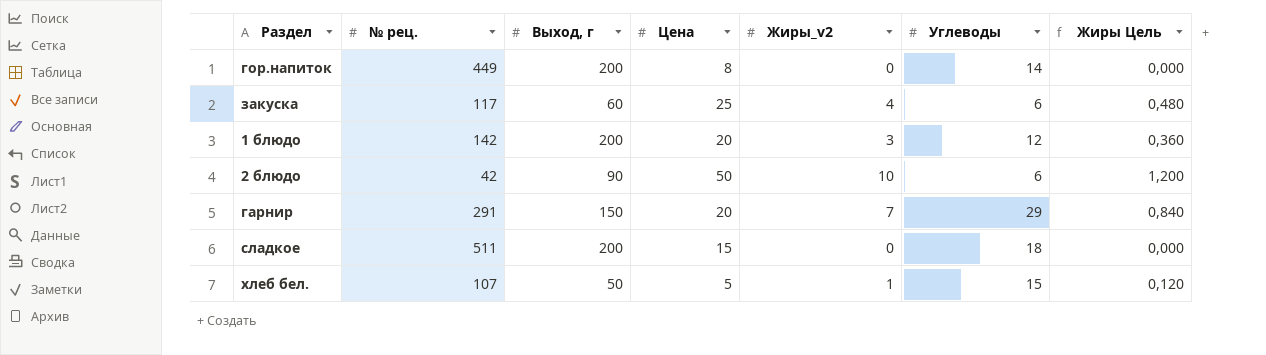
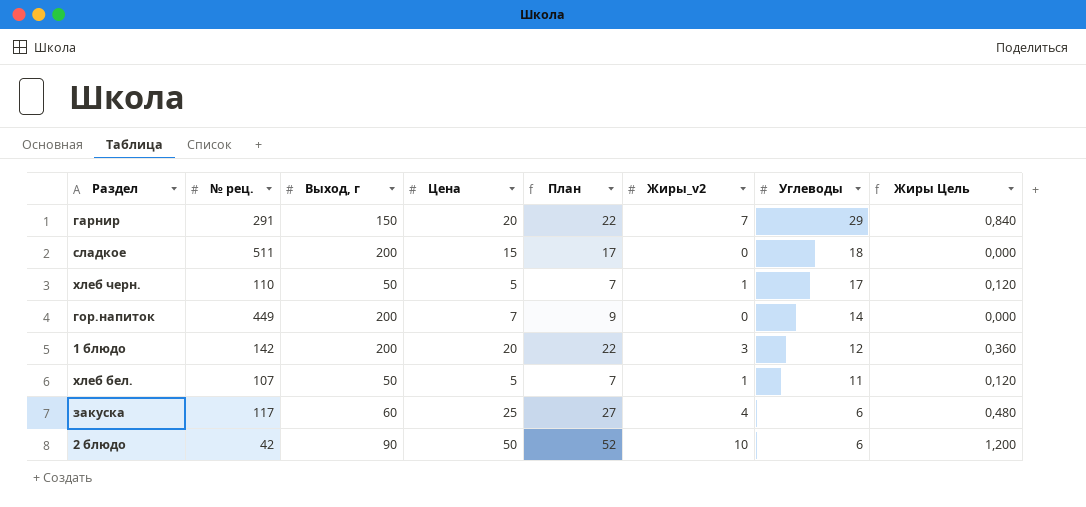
row order: none -> Углеводы descending
column План | formula: none -> [Цена] + 2
row хлеб черн.: none -> 110 | 50 | 5 | 7 | 1 | 17 | 0,120
гор.напиток | Цена: 8 -> 7
хлеб бел. | Углеводы: 15 -> 11

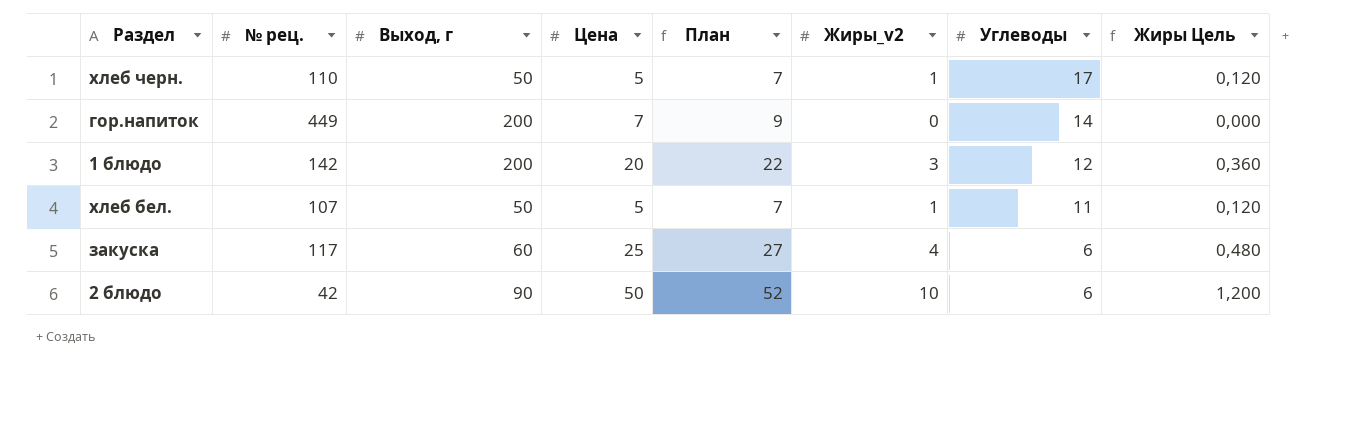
row гарнир: 291 | 150 | 20 | 22 | 7 | 29 | 0,840 -> none
row сладкое: 511 | 200 | 15 | 17 | 0 | 18 | 0,000 -> none

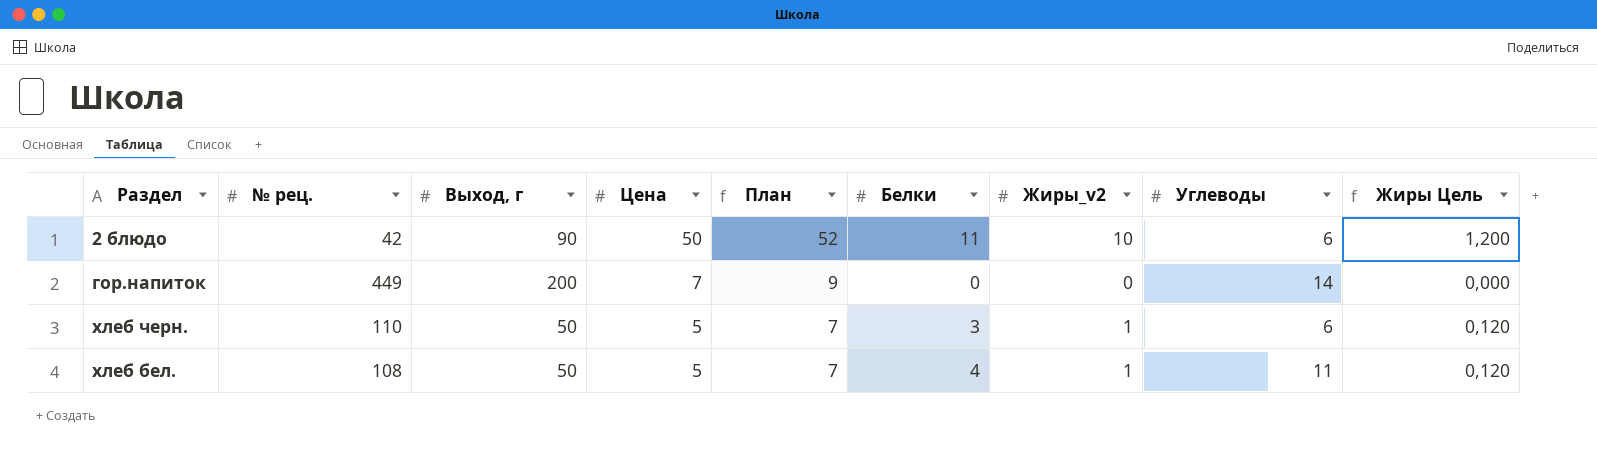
row order: Углеводы descending -> Цена descending
column Белки | position: none -> 6
row 1 блюдо: 142 | 200 | 20 | 22 | 3 | 12 | 0,360 -> none
row закуска: 117 | 60 | 25 | 27 | 4 | 6 | 0,480 -> none
хлеб черн. | Углеводы: 17 -> 6
хлеб бел. | № рец.: 107 -> 108

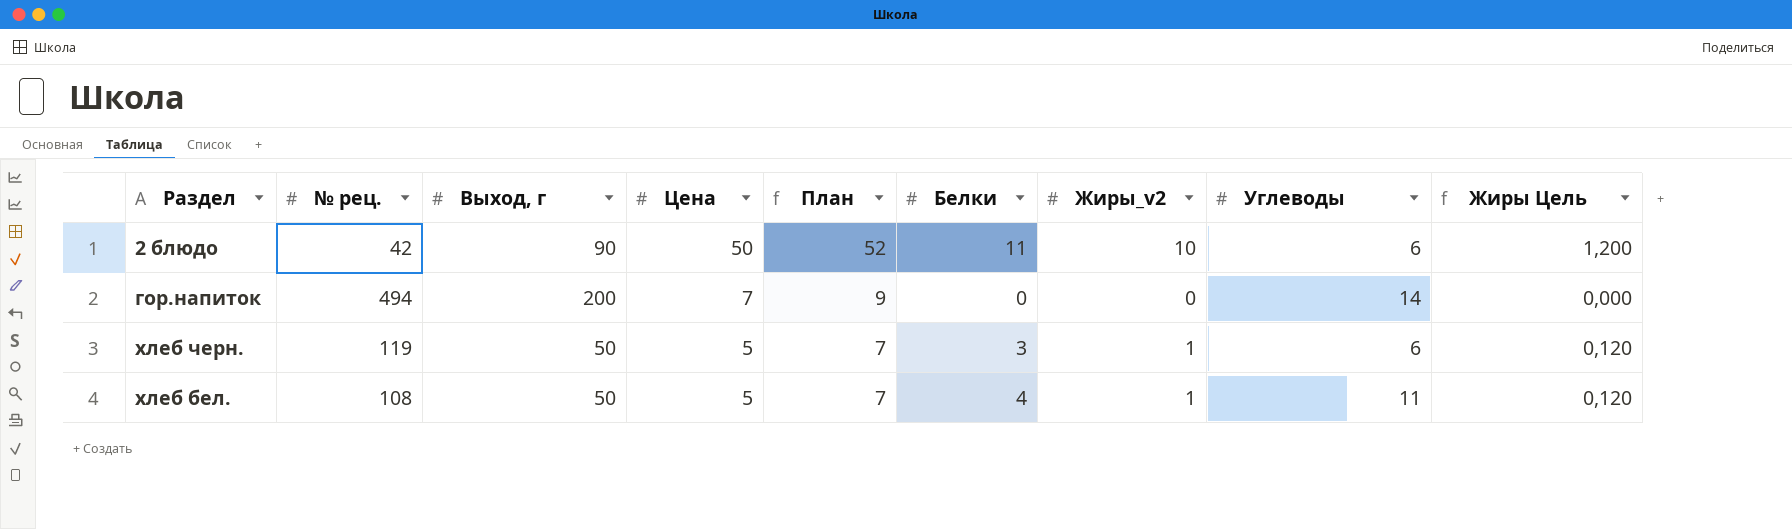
гор.напиток | № рец.: 449 -> 494
хлеб черн. | № рец.: 110 -> 119

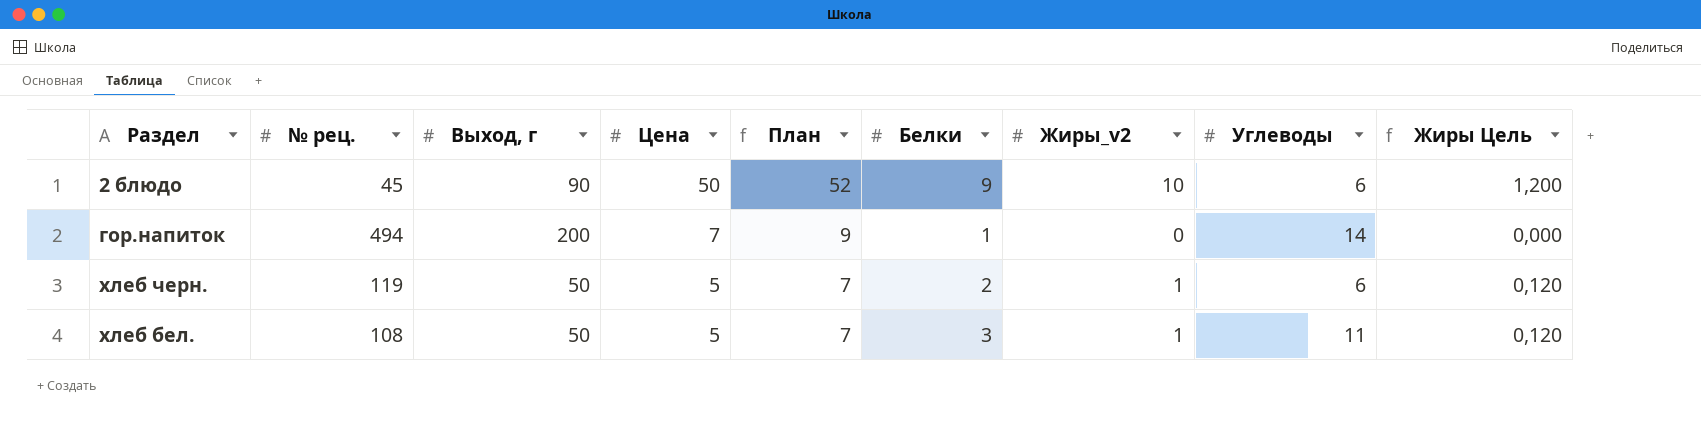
2 блюдо | № рец.: 42 -> 45
2 блюдо | Белки: 11 -> 9
гор.напиток | Белки: 0 -> 1
хлеб черн. | Белки: 3 -> 2
хлеб бел. | Белки: 4 -> 3

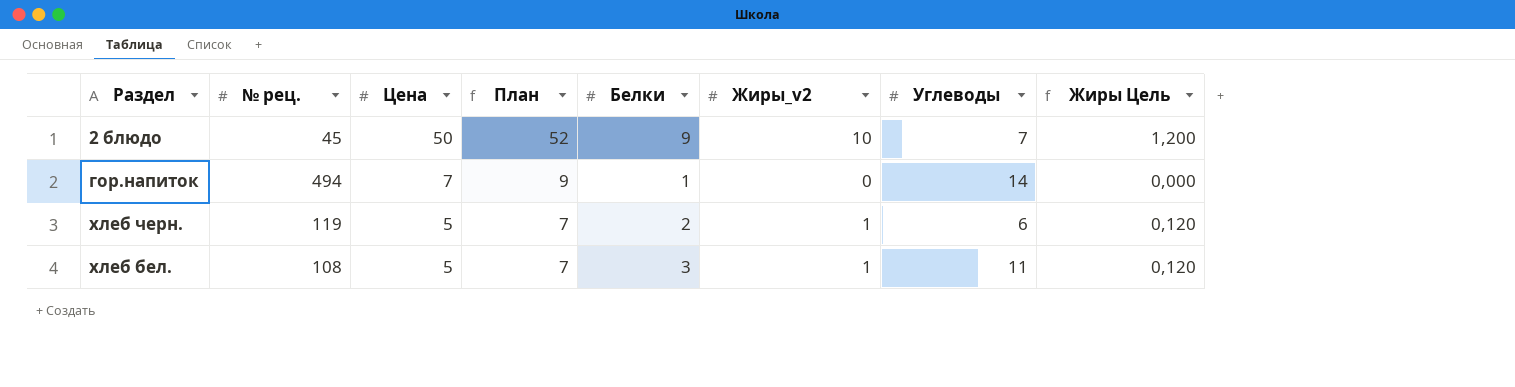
column Выход, г | position: 3 -> none
2 блюдо | Углеводы: 6 -> 7

